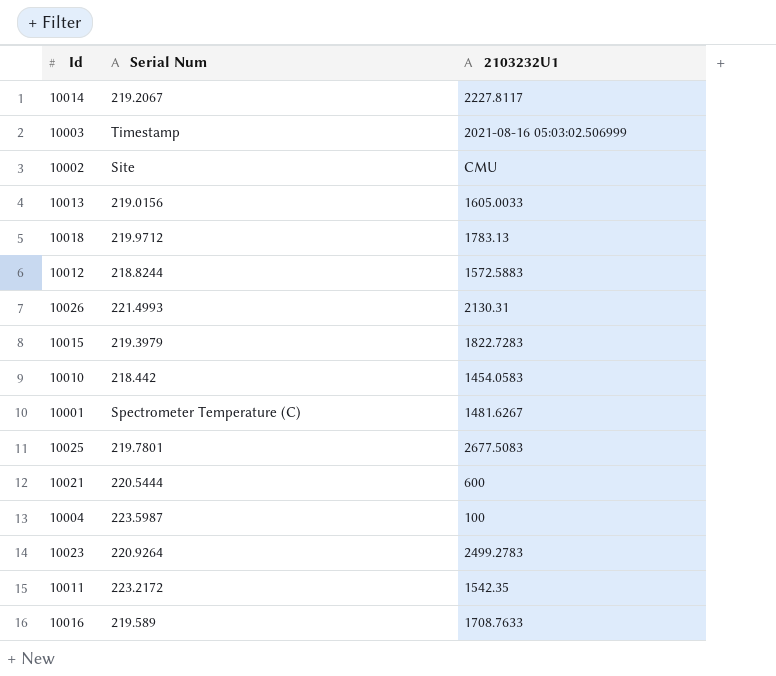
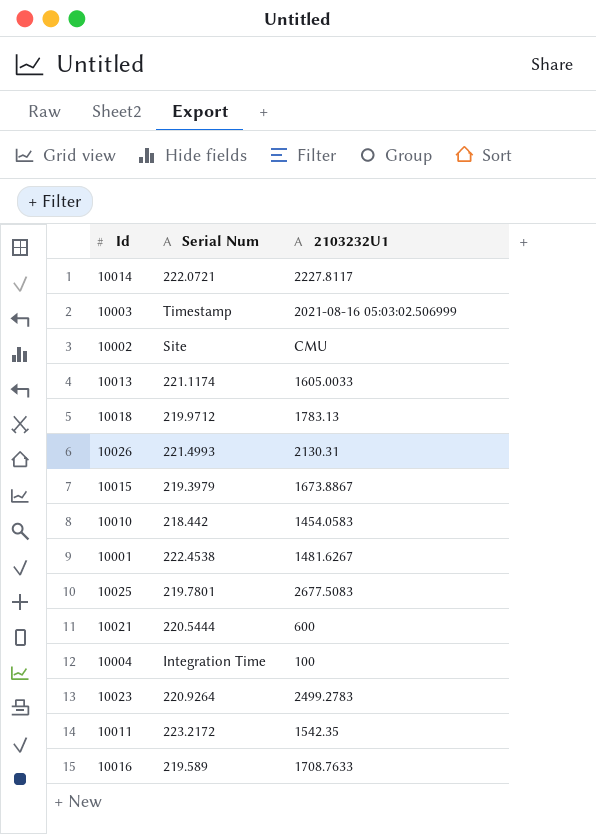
row 10012: 218.8244 | 1572.5883 -> none
10014 | Serial Num: 219.2067 -> 222.0721
10013 | Serial Num: 219.0156 -> 221.1174
10015 | 2103232U1: 1822.7283 -> 1673.8867
10001 | Serial Num: Spectrometer Temperature (C) -> 222.4538
10004 | Serial Num: 223.5987 -> Integration Time

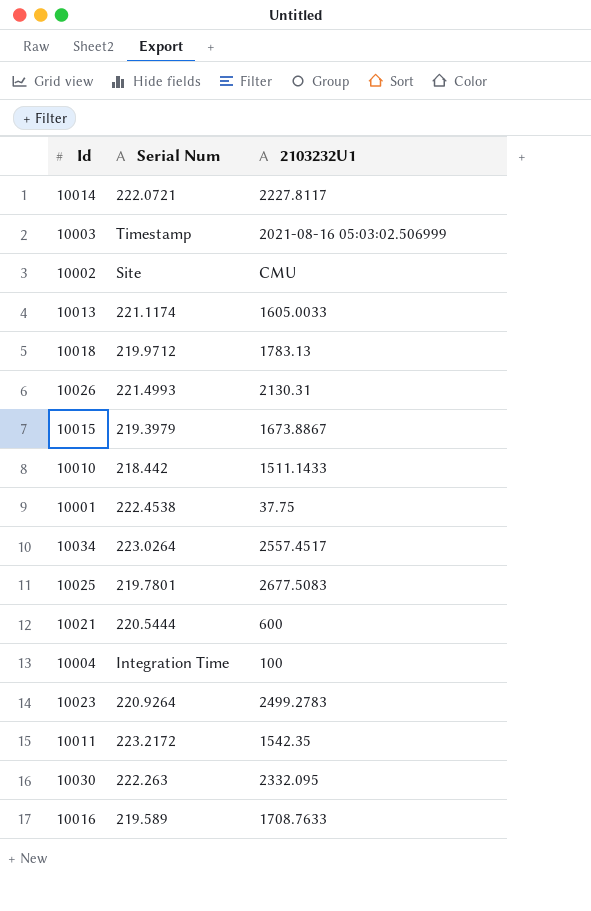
10010 | 2103232U1: 1454.0583 -> 1511.1433
10001 | 2103232U1: 1481.6267 -> 37.75
row 10034: none -> 223.0264 | 2557.4517
row 10030: none -> 222.263 | 2332.095

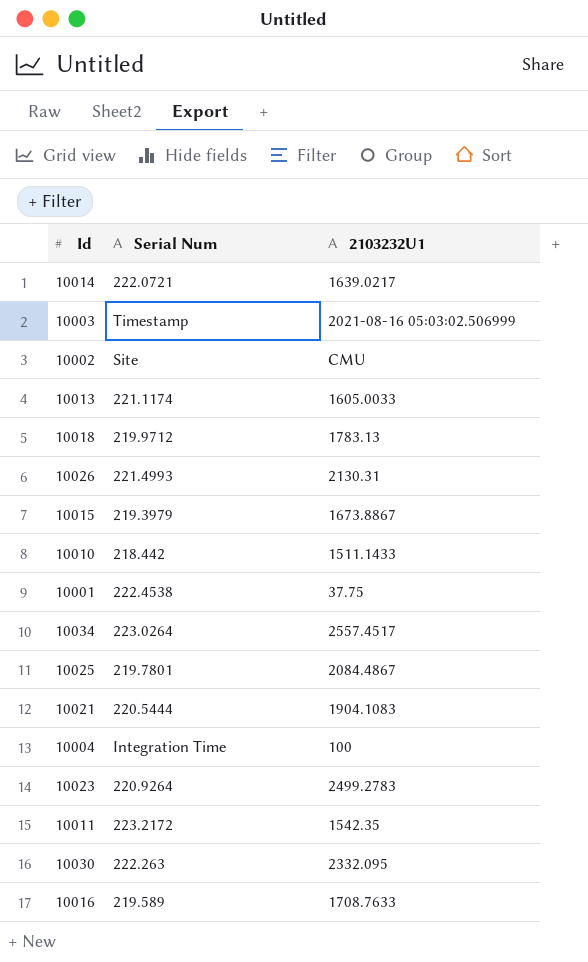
10014 | 2103232U1: 2227.8117 -> 1639.0217
10025 | 2103232U1: 2677.5083 -> 2084.4867
10021 | 2103232U1: 600 -> 1904.1083

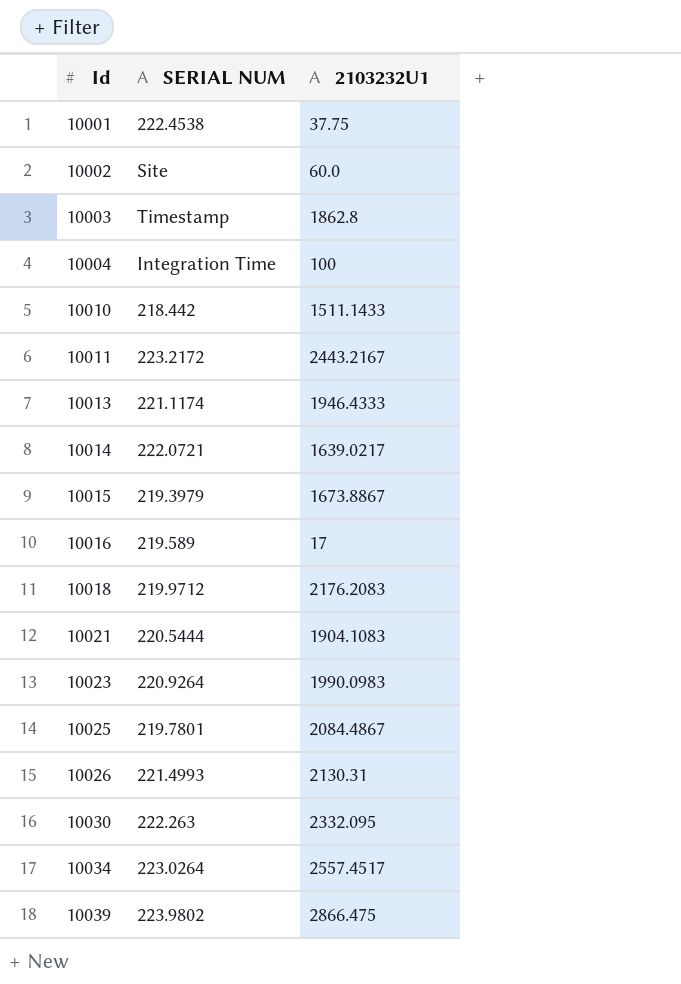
row order: none -> Id ascending
column name: Serial Num -> SERIAL NUM
10002 | 2103232U1: CMU -> 60.0
10003 | 2103232U1: 2021-08-16 05:03:02.506999 -> 1862.8
10011 | 2103232U1: 1542.35 -> 2443.2167
10013 | 2103232U1: 1605.0033 -> 1946.4333
10016 | 2103232U1: 1708.7633 -> 17
10018 | 2103232U1: 1783.13 -> 2176.2083
10023 | 2103232U1: 2499.2783 -> 1990.0983
row 10039: none -> 223.9802 | 2866.475

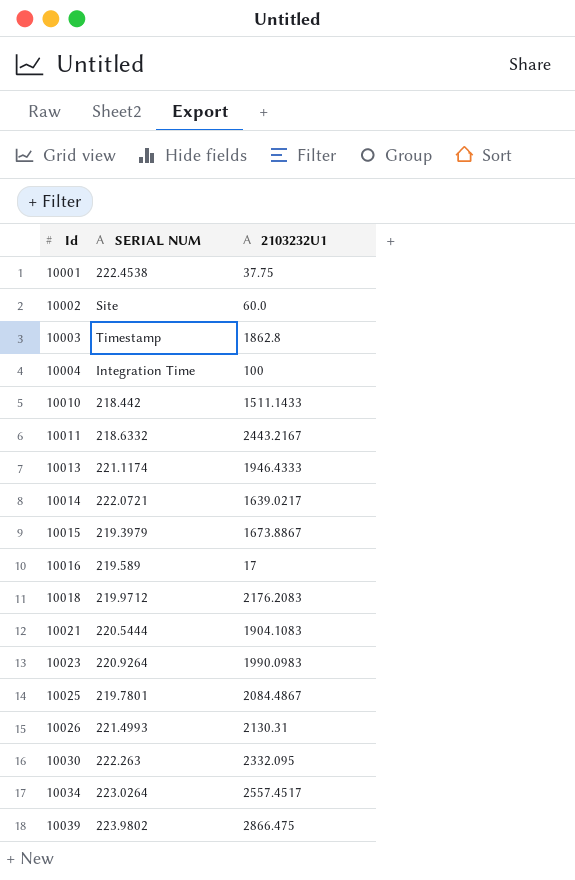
10011 | SERIAL NUM: 223.2172 -> 218.6332

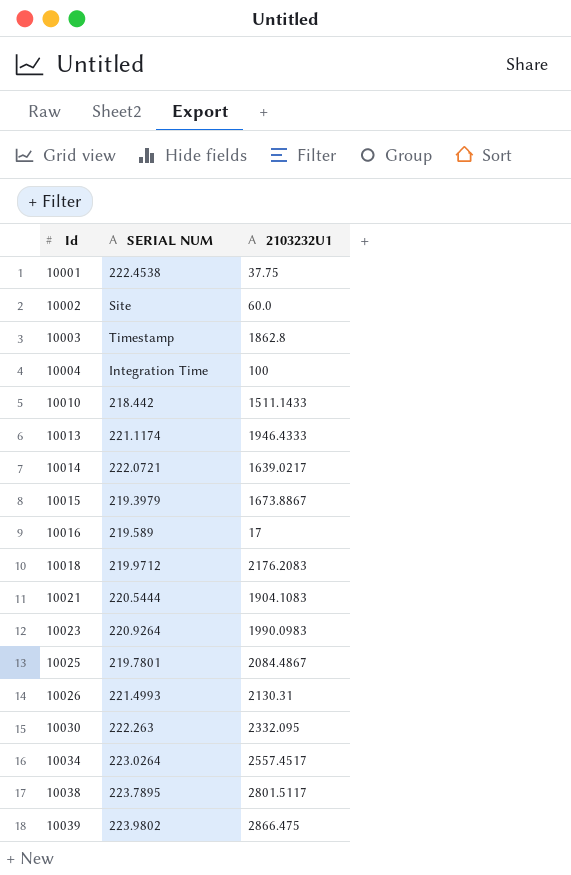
row 10011: 218.6332 | 2443.2167 -> none
row 10038: none -> 223.7895 | 2801.5117

